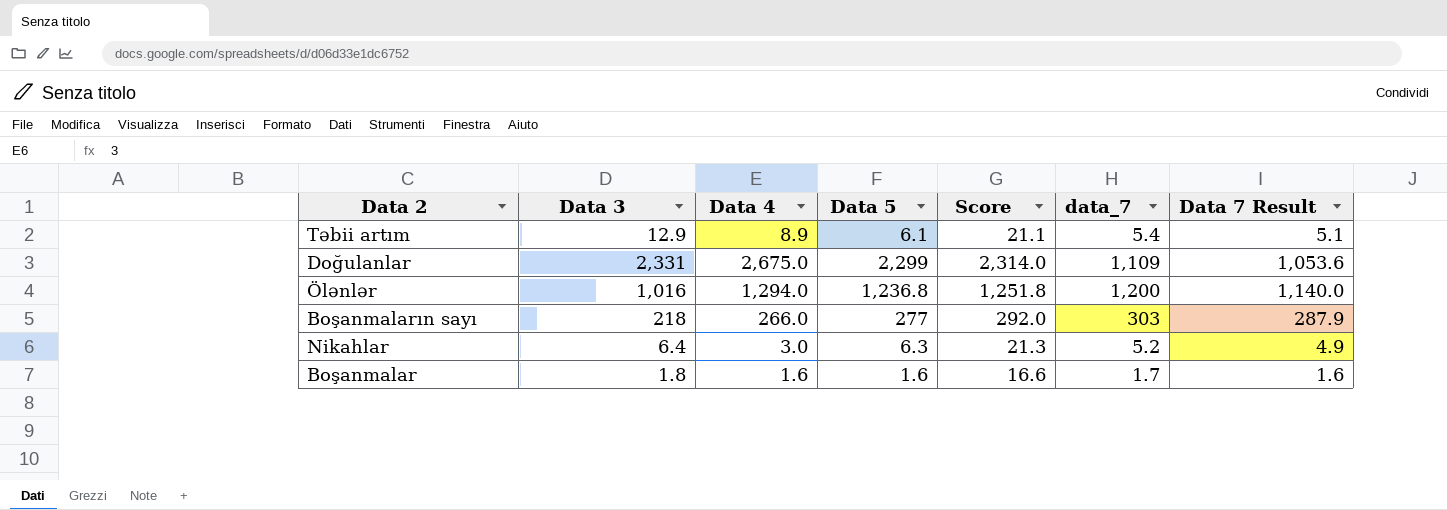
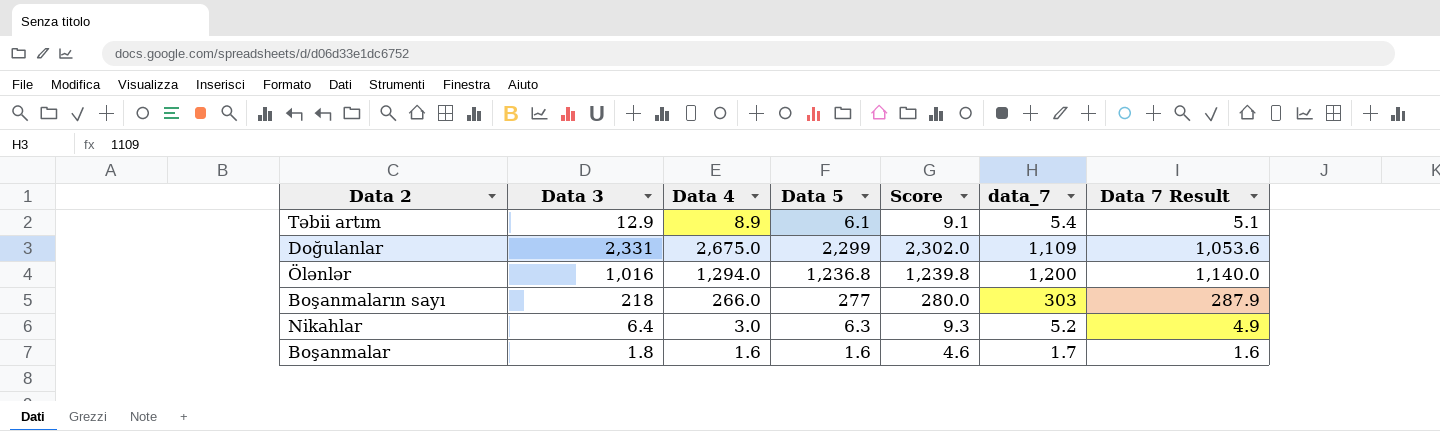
column Score | formula: [Data 5] + 15 -> [Data 5] + 3

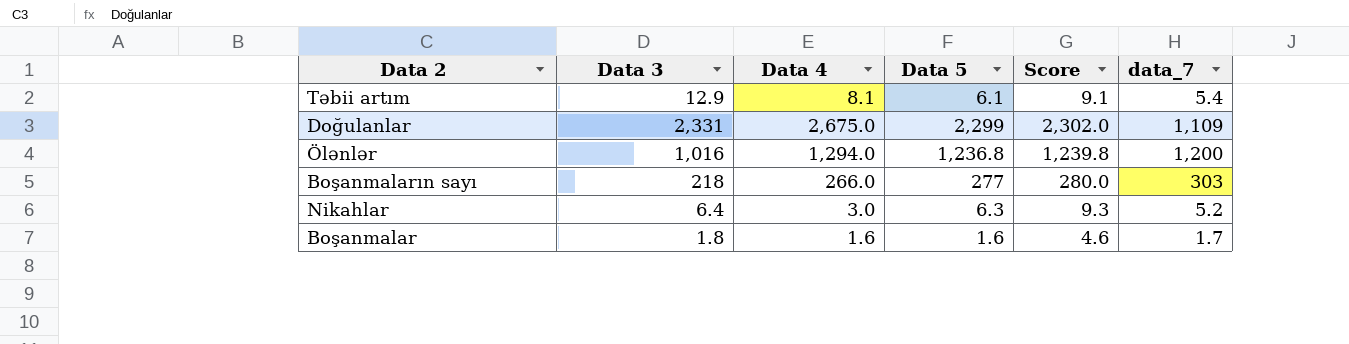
column Data 7 Result | formula: [data_7] * 0.95 -> none
Təbii artım | Data 4: 8.9 -> 8.1

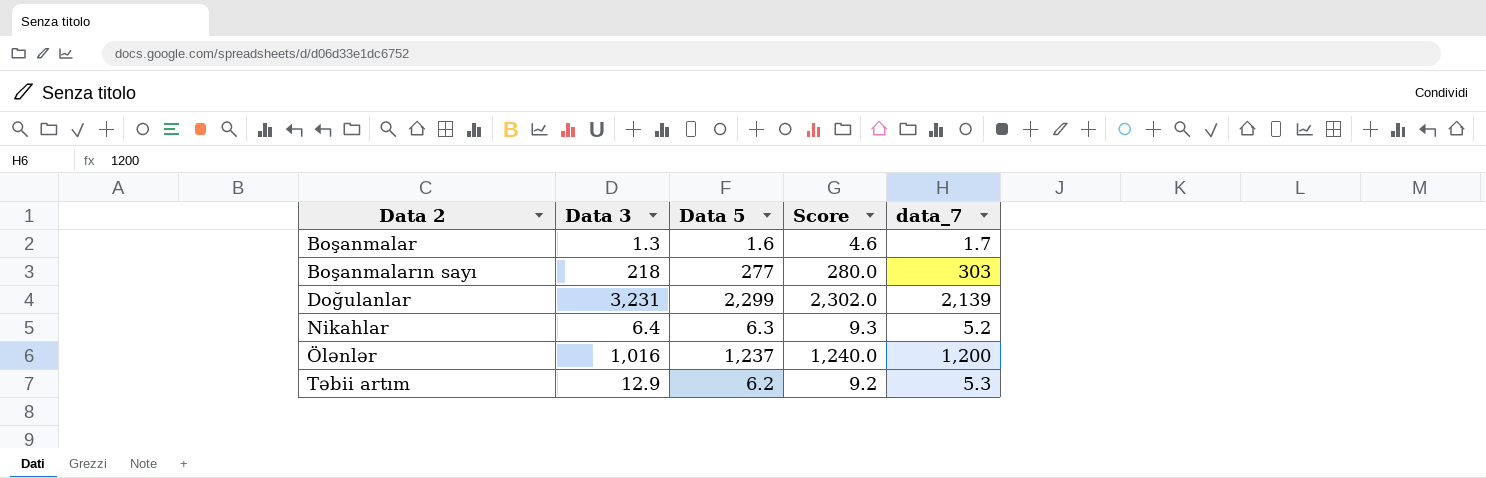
row order: none -> Data 2 ascending
column Data 4 | position: 3 -> none
Boşanmalar | Data 3: 1.8 -> 1.3
Doğulanlar | Data 3: 2,331 -> 3,231
Doğulanlar | data_7: 1,109 -> 2,139
Ölənlər | Data 5: 1,236.8 -> 1,237
Ölənlər | Score: 1,239.8 -> 1,240.0
Təbii artım | Data 5: 6.1 -> 6.2
Təbii artım | Score: 9.1 -> 9.2
Təbii artım | data_7: 5.4 -> 5.3

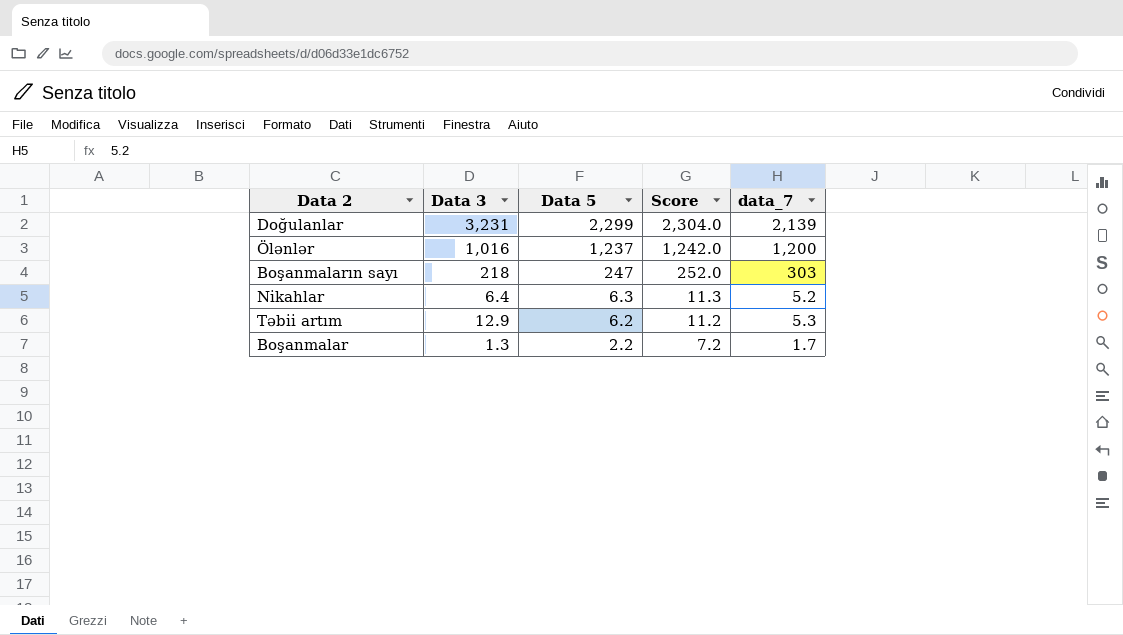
row order: Data 2 ascending -> Data 5 descending
column Score | formula: [Data 5] + 3 -> [Data 5] + 5
Boşanmaların sayı | Data 5: 277 -> 247
Boşanmalar | Data 5: 1.6 -> 2.2

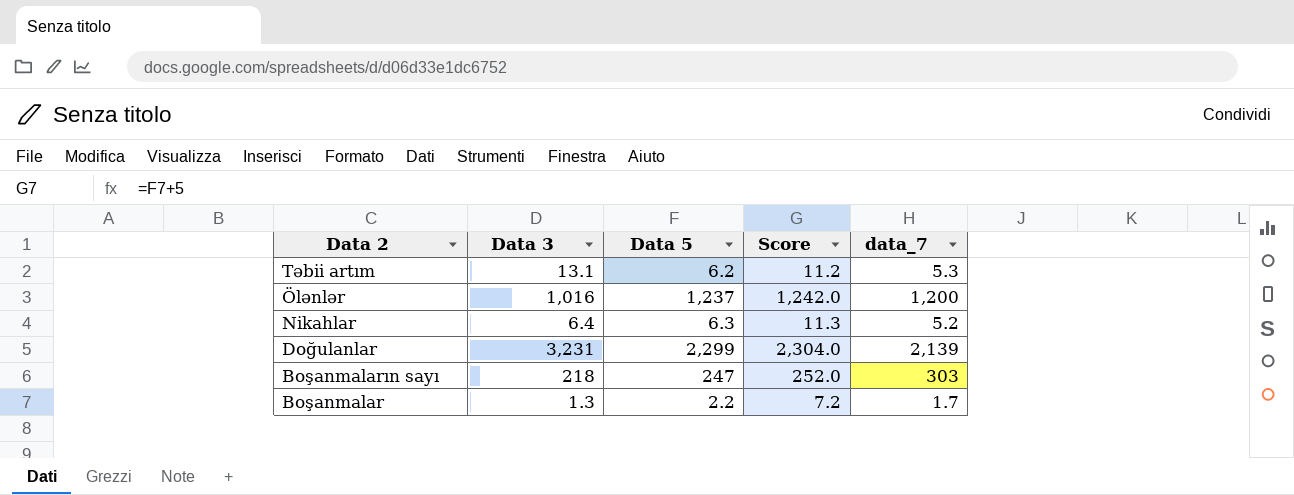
row order: Data 5 descending -> Data 2 descending
Təbii artım | Data 3: 12.9 -> 13.1

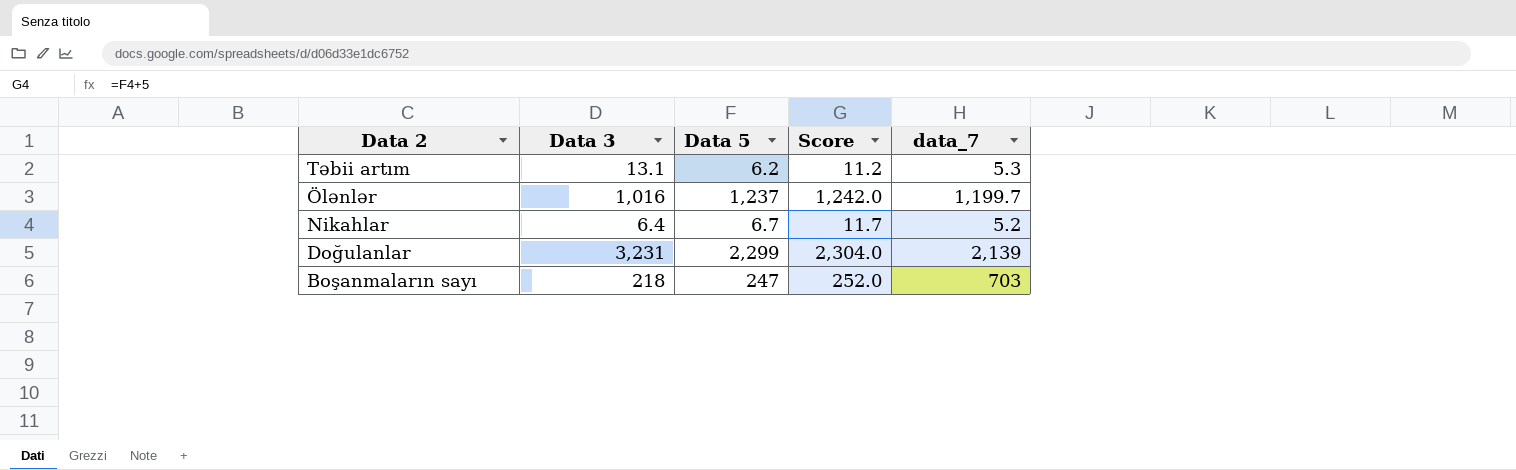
row Boşanmalar: 1.3 | 2.2 | 7.2 | 1.7 -> none
Ölənlər | data_7: 1,200 -> 1,199.7
Nikahlar | Data 5: 6.3 -> 6.7
Nikahlar | Score: 11.3 -> 11.7
Boşanmaların sayı | data_7: 303 -> 703

